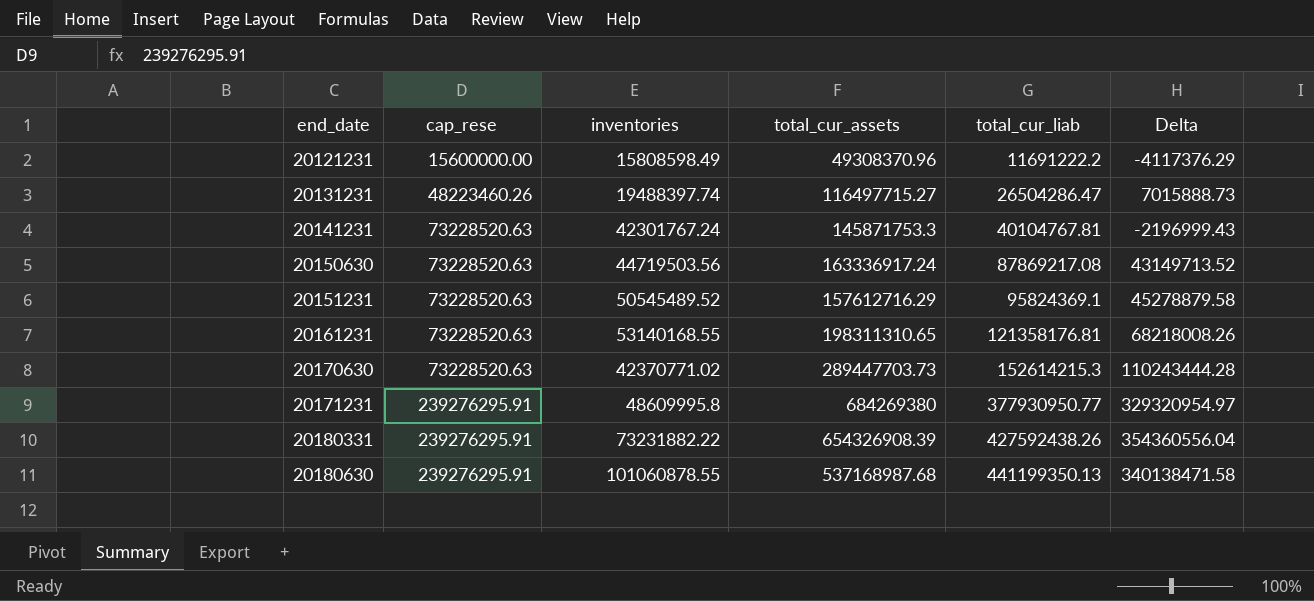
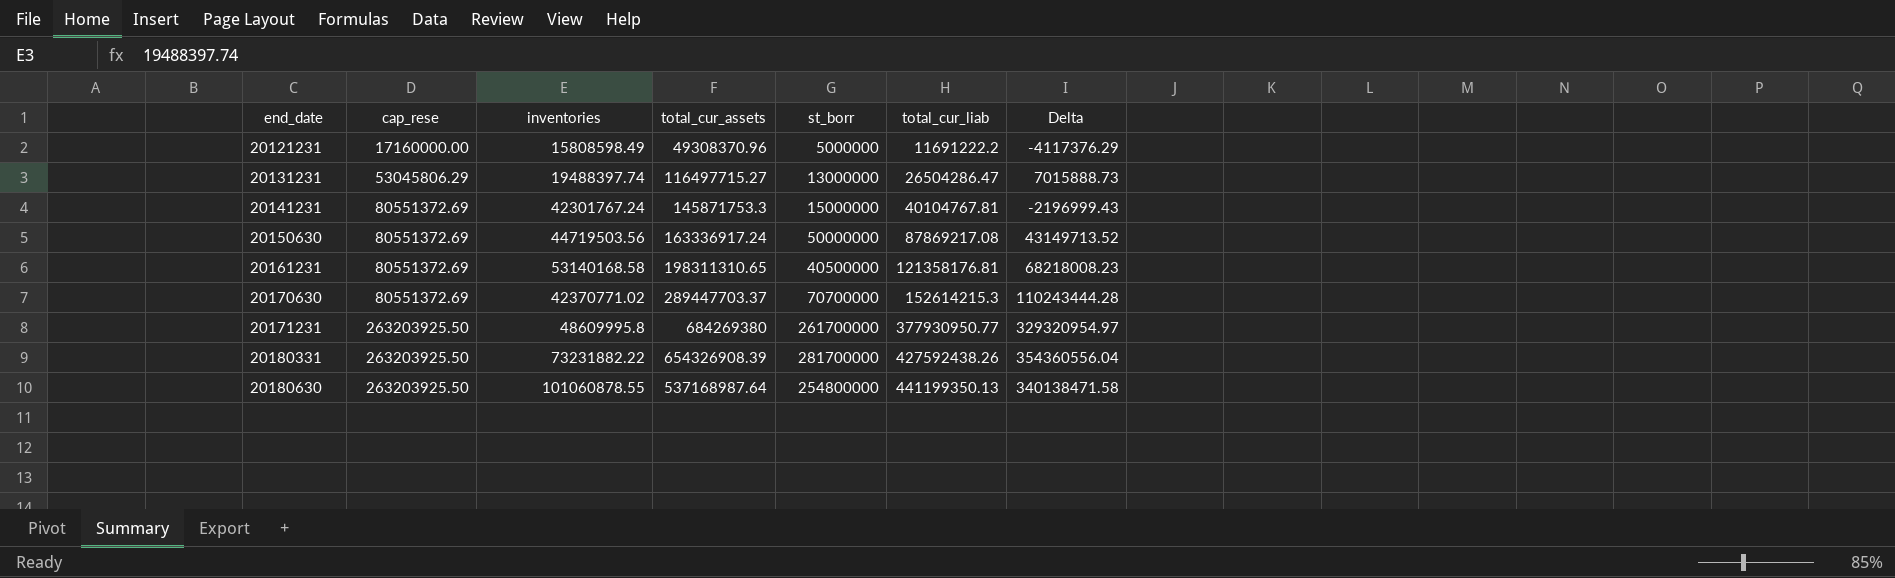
column st_borr | position: none -> 5
row 20151231: 73228520.63 | 50545489.52 | 157612716.29 | 95824369.1 | 45278879.58 -> none
20121231 | cap_rese: 15600000.00 -> 17160000.00
20131231 | cap_rese: 48223460.26 -> 53045806.29
20141231 | cap_rese: 73228520.63 -> 80551372.69
20150630 | cap_rese: 73228520.63 -> 80551372.69
20161231 | cap_rese: 73228520.63 -> 80551372.69
20161231 | inventories: 53140168.55 -> 53140168.58
20161231 | Delta: 68218008.26 -> 68218008.23
20170630 | cap_rese: 73228520.63 -> 80551372.69
20170630 | total_cur_assets: 289447703.73 -> 289447703.37
20171231 | cap_rese: 239276295.91 -> 263203925.50
20180331 | cap_rese: 239276295.91 -> 263203925.50
20180630 | cap_rese: 239276295.91 -> 263203925.50
20180630 | total_cur_assets: 537168987.68 -> 537168987.64

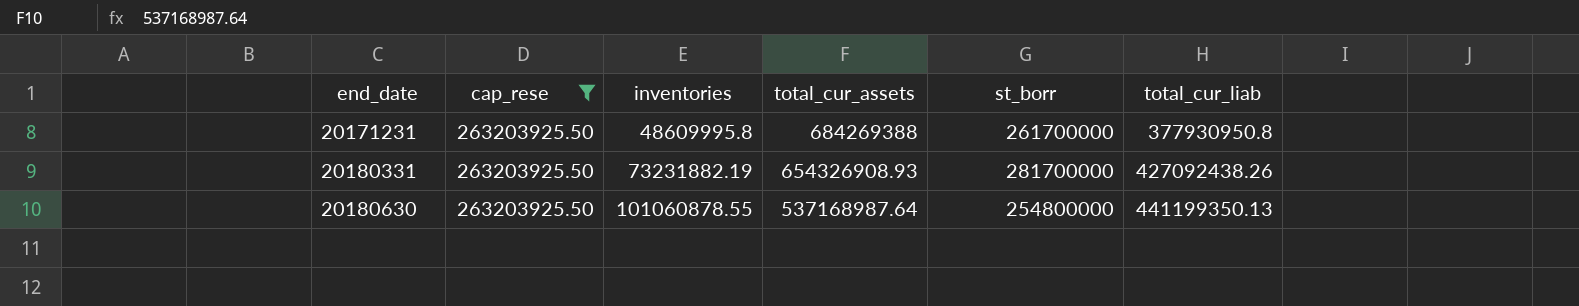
filter: none -> cap_rese = 263203925.50
column Delta | formula: [total_cur_liab] - [inventories] -> none
20171231 | total_cur_assets: 684269380 -> 684269388
20171231 | total_cur_liab: 377930950.77 -> 377930950.8
20180331 | inventories: 73231882.22 -> 73231882.19
20180331 | total_cur_assets: 654326908.39 -> 654326908.93
20180331 | total_cur_liab: 427592438.26 -> 427092438.26

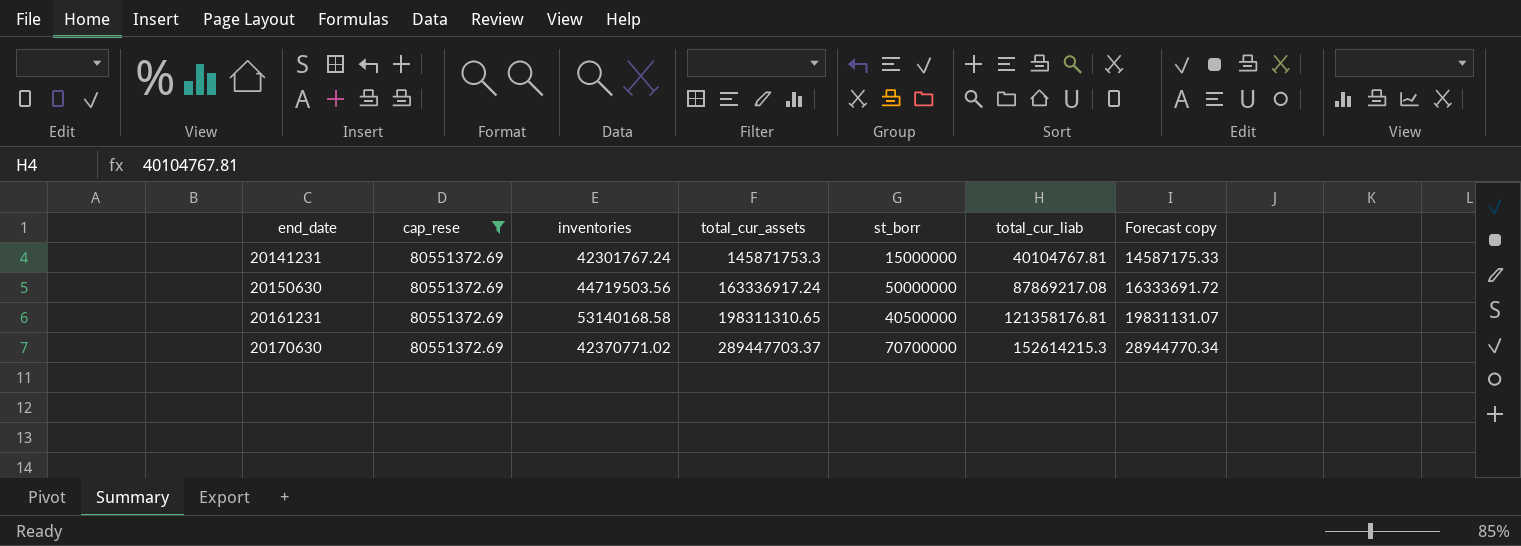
filter: cap_rese = 263203925.50 -> cap_rese = 80551372.69
column Forecast copy | formula: none -> [total_cur_assets] * 0.1

